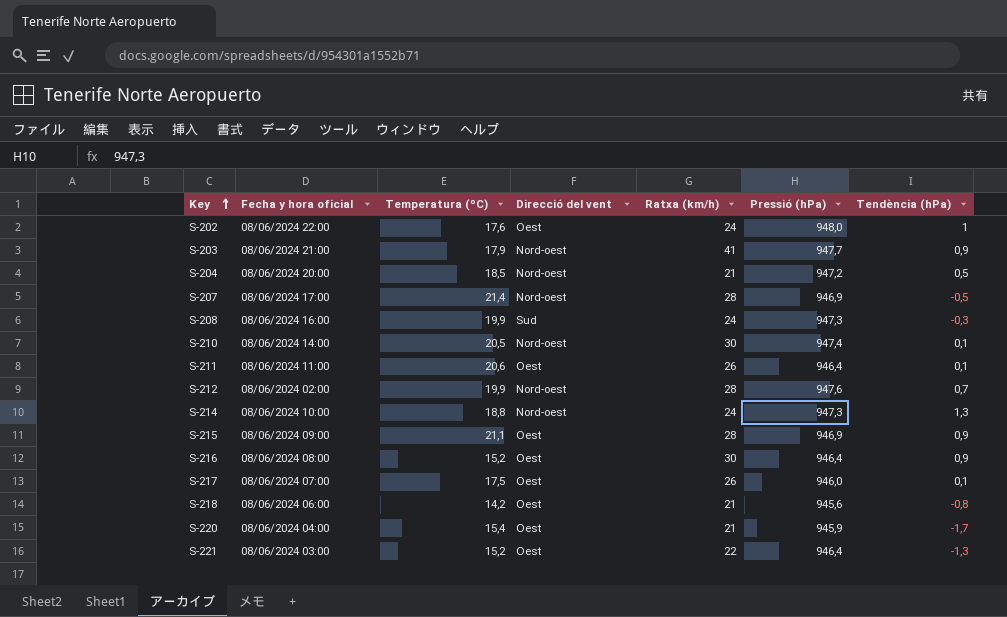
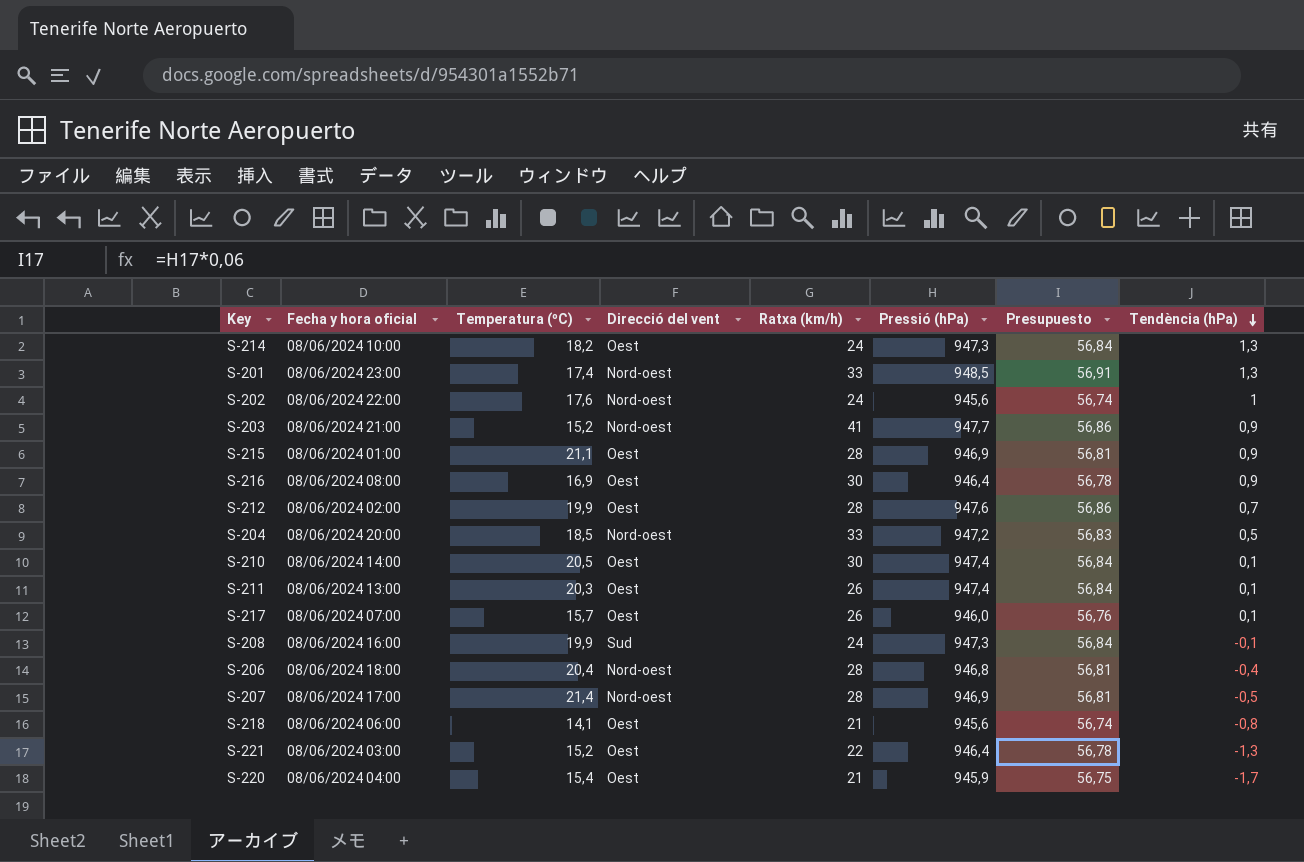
row order: Key ascending -> Tendència (hPa) descending
column Presupuesto | formula: none -> [Pressió (hPa)] * 0,06
S-214 | Temperatura (ºC): 18,8 -> 18,2
S-214 | Direcció del vent: Nord-oest -> Oest
row S-201: none -> 08/06/2024 23:00 | 17,4 | Nord-oest | 33 | 948,5 | 56,91 | 1,3
S-202 | Direcció del vent: Oest -> Nord-oest
S-202 | Pressió (hPa): 948,0 -> 945,6
S-203 | Temperatura (ºC): 17,9 -> 15,2
S-215 | Fecha y hora oficial: 08/06/2024 09:00 -> 08/06/2024 01:00
S-216 | Temperatura (ºC): 15,2 -> 16,9
S-212 | Direcció del vent: Nord-oest -> Oest
S-204 | Ratxa (km/h): 21 -> 33
S-210 | Direcció del vent: Nord-oest -> Oest
S-211 | Fecha y hora oficial: 08/06/2024 11:00 -> 08/06/2024 13:00
S-211 | Temperatura (ºC): 20,6 -> 20,3
S-211 | Pressió (hPa): 946,4 -> 947,4
S-217 | Temperatura (ºC): 17,5 -> 15,7
S-208 | Tendència (hPa): -0,3 -> -0,1
row S-206: none -> 08/06/2024 18:00 | 20,4 | Nord-oest | 28 | 946,8 | 56,81 | -0,4
S-218 | Temperatura (ºC): 14,2 -> 14,1

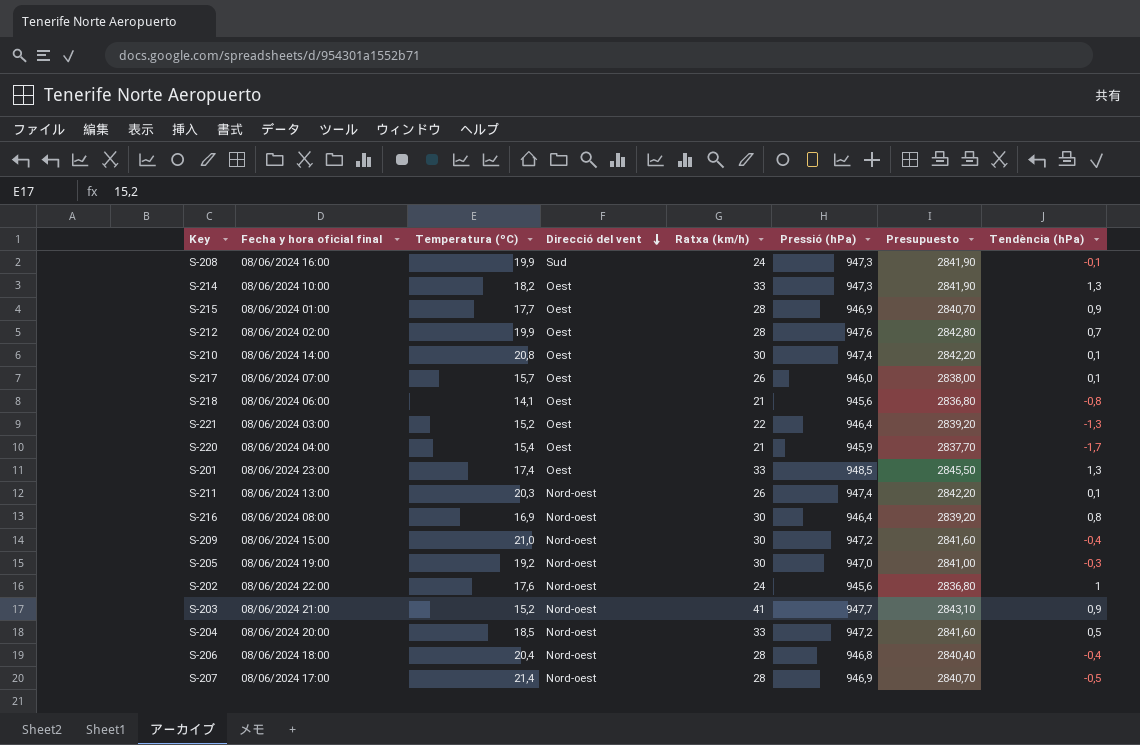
row order: Tendència (hPa) descending -> Direcció del vent descending
column name: Fecha y hora oficial -> Fecha y hora oficial final
column Presupuesto | formula: [Pressió (hPa)] * 0,06 -> [Pressió (hPa)] * 3
S-214 | Ratxa (km/h): 24 -> 33
S-215 | Temperatura (ºC): 21,1 -> 17,7
S-210 | Temperatura (ºC): 20,5 -> 20,8
S-201 | Direcció del vent: Nord-oest -> Oest
S-211 | Direcció del vent: Oest -> Nord-oest
S-216 | Direcció del vent: Oest -> Nord-oest
S-216 | Tendència (hPa): 0,9 -> 0,8
row S-209: none -> 08/06/2024 15:00 | 21,0 | Nord-oest | 30 | 947,2 | 2841,60 | -0,4
row S-205: none -> 08/06/2024 19:00 | 19,2 | Nord-oest | 30 | 947,0 | 2841,00 | -0,3

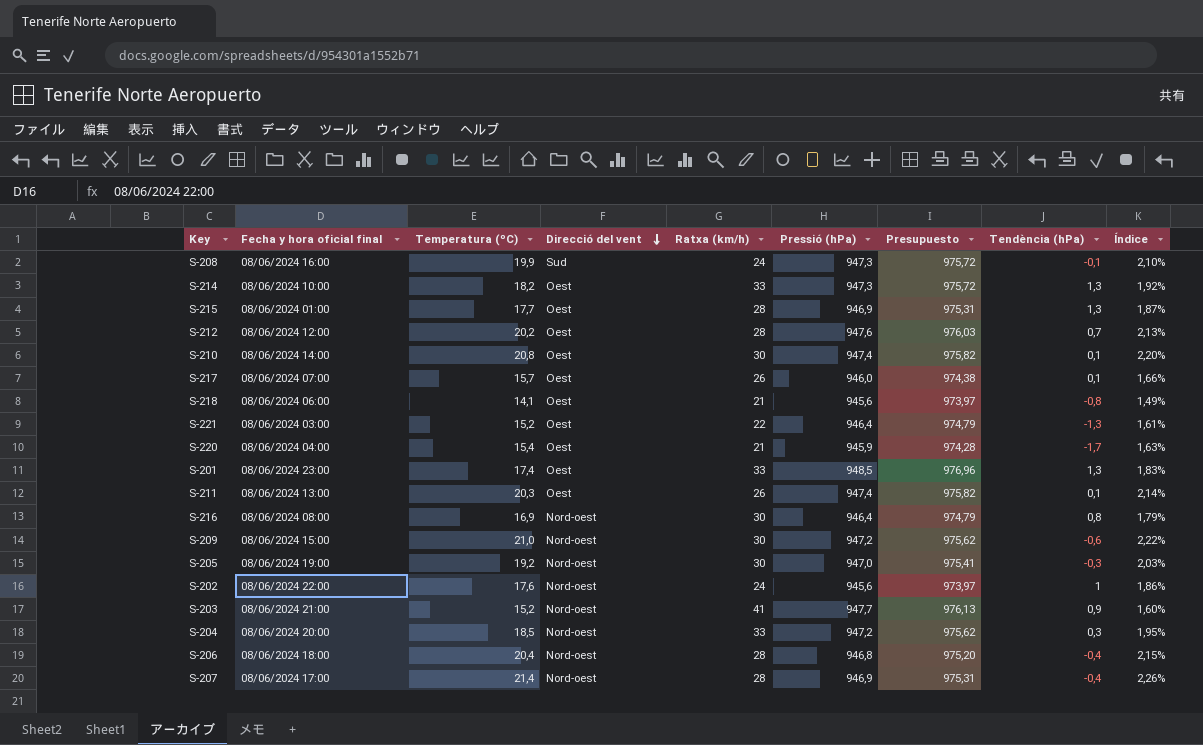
column Presupuesto | formula: [Pressió (hPa)] * 3 -> [Pressió (hPa)] * 1,03
column Índice | formula: none -> [Temperatura (ºC)] / [Pressió (hPa)]
S-215 | Tendència (hPa): 0,9 -> 1,3
S-212 | Fecha y hora oficial final: 08/06/2024 02:00 -> 08/06/2024 12:00
S-212 | Temperatura (ºC): 19,9 -> 20,2
S-211 | Direcció del vent: Nord-oest -> Oest
S-209 | Tendència (hPa): -0,4 -> -0,6
S-204 | Tendència (hPa): 0,5 -> 0,3
S-207 | Tendència (hPa): -0,5 -> -0,4

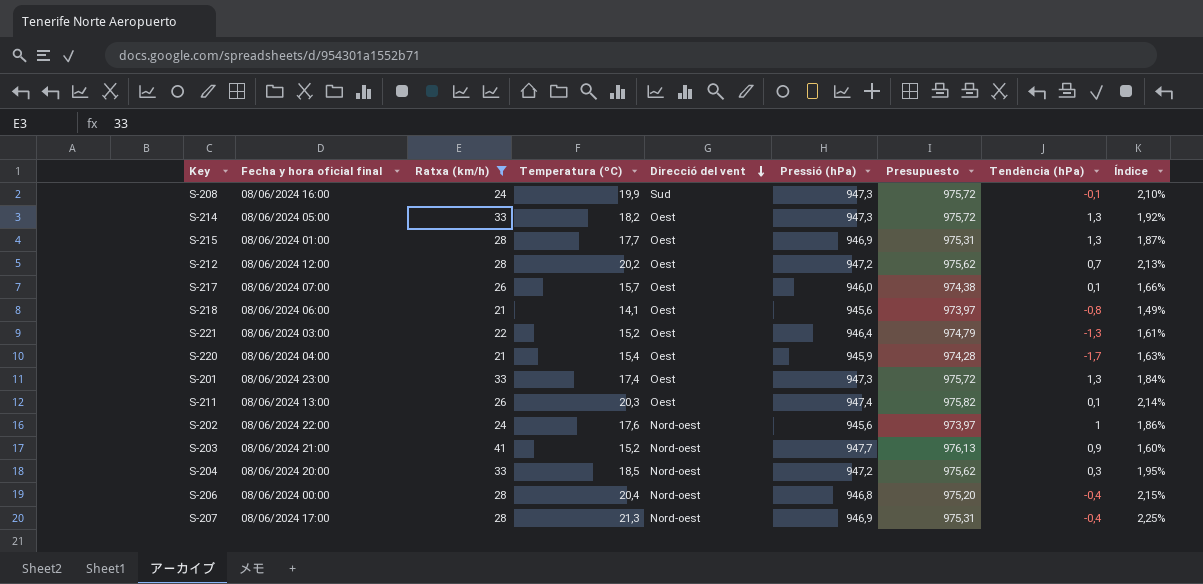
filter: none -> Ratxa (km/h) != 30
column Ratxa (km/h) | position: 5 -> 3
S-214 | Fecha y hora oficial final: 08/06/2024 10:00 -> 08/06/2024 05:00
S-212 | Pressió (hPa): 947,6 -> 947,2
S-212 | Presupuesto: 976,03 -> 975,62
S-201 | Pressió (hPa): 948,5 -> 947,3
S-201 | Presupuesto: 976,96 -> 975,72
S-201 | Índice: 1,83% -> 1,84%
S-206 | Fecha y hora oficial final: 08/06/2024 18:00 -> 08/06/2024 00:00
S-207 | Temperatura (ºC): 21,4 -> 21,3
S-207 | Índice: 2,26% -> 2,25%

